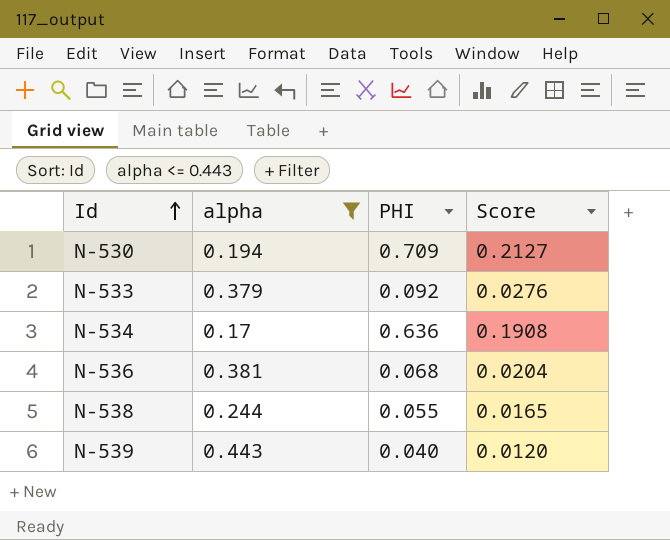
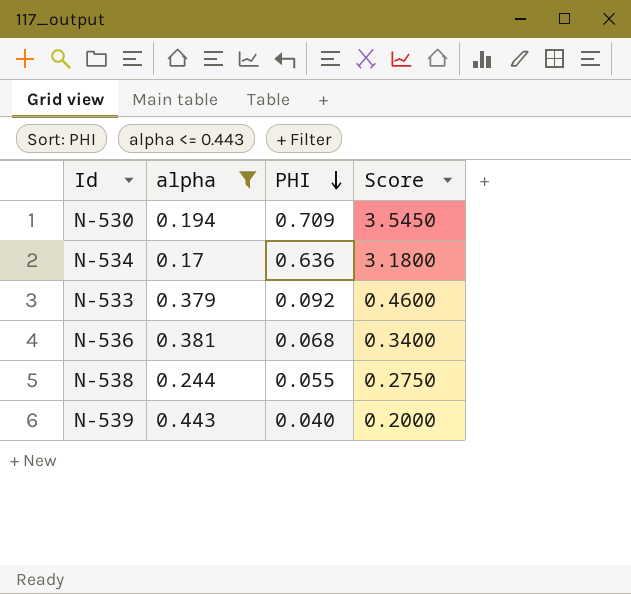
row order: Id ascending -> PHI descending
column Score | formula: [PHI] * 0.3 -> [PHI] * 5

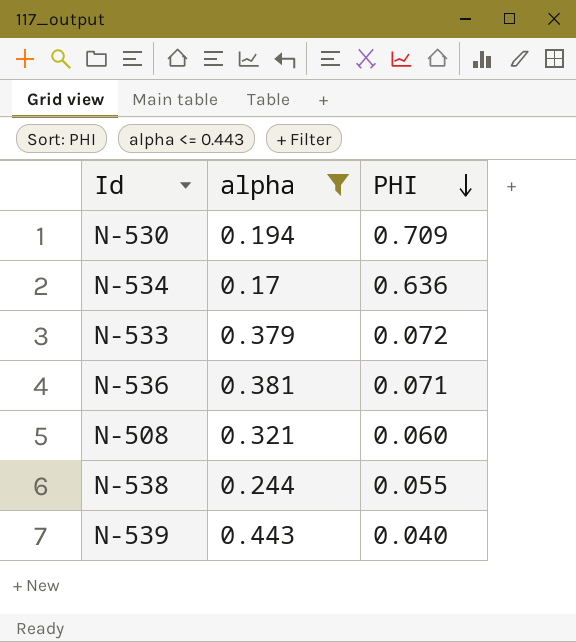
column Score | formula: [PHI] * 5 -> none
N-533 | PHI: 0.092 -> 0.072
N-536 | PHI: 0.068 -> 0.071
row N-508: none -> 0.321 | 0.060

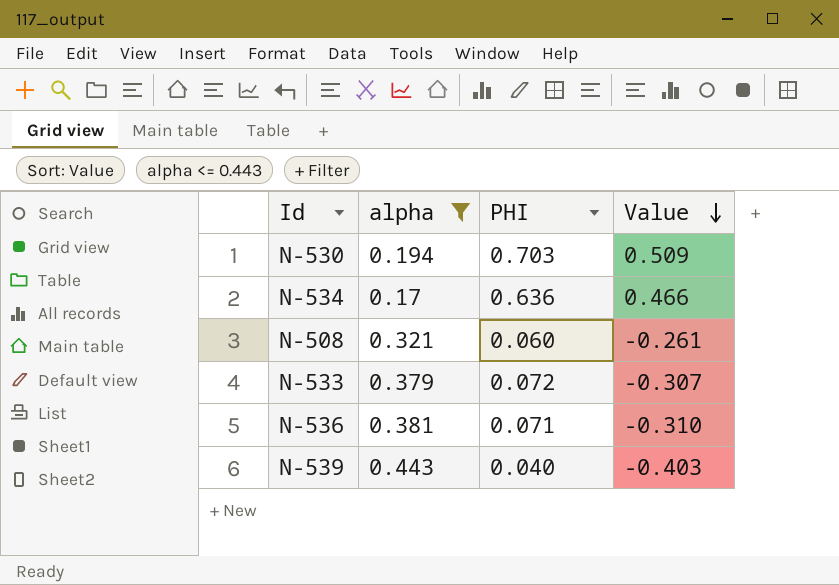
row order: PHI descending -> Value descending
column Value | formula: none -> [PHI] - [alpha]
row N-538: 0.244 | 0.055 -> none
N-530 | PHI: 0.709 -> 0.703

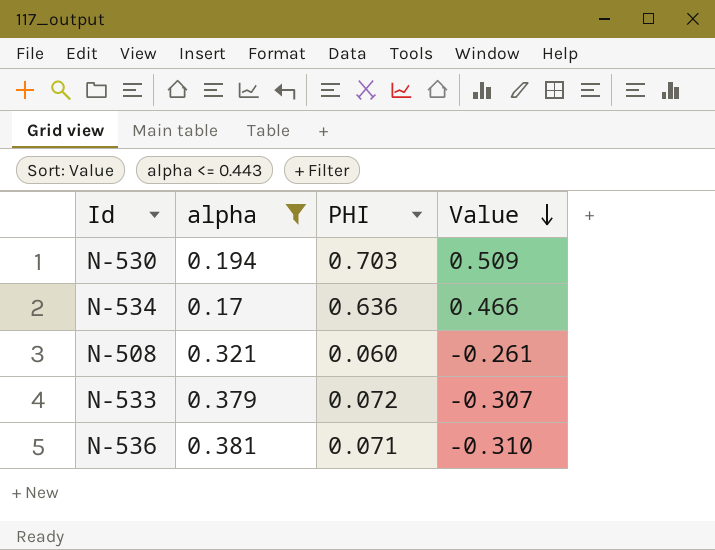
row N-539: 0.443 | 0.040 | -0.403 -> none

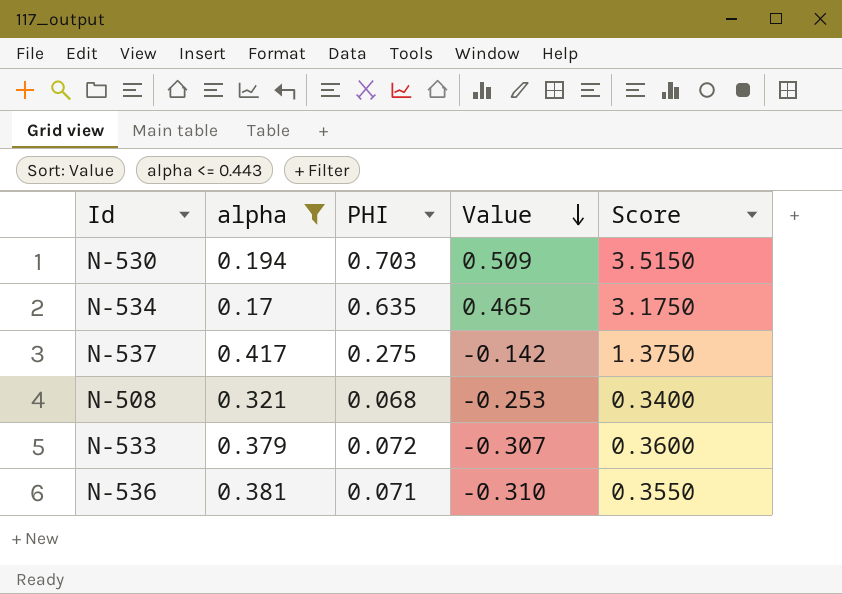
column Score | formula: none -> [PHI] * 5
N-534 | PHI: 0.636 -> 0.635
N-534 | Value: 0.466 -> 0.465
row N-537: none -> 0.417 | 0.275 | -0.142 | 1.3750
N-508 | PHI: 0.060 -> 0.068
N-508 | Value: -0.261 -> -0.253

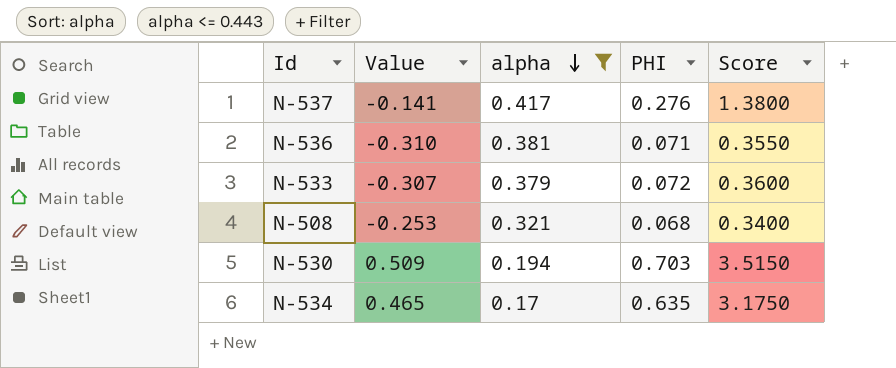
row order: Value descending -> alpha descending
column Value | position: 4 -> 2
N-537 | Value: -0.142 -> -0.141
N-537 | PHI: 0.275 -> 0.276
N-537 | Score: 1.3750 -> 1.3800

